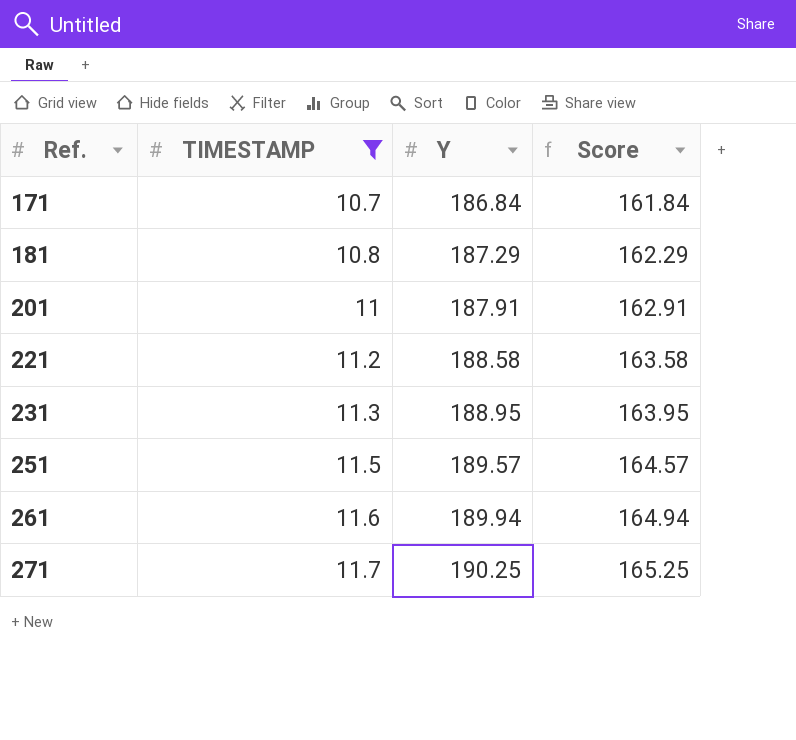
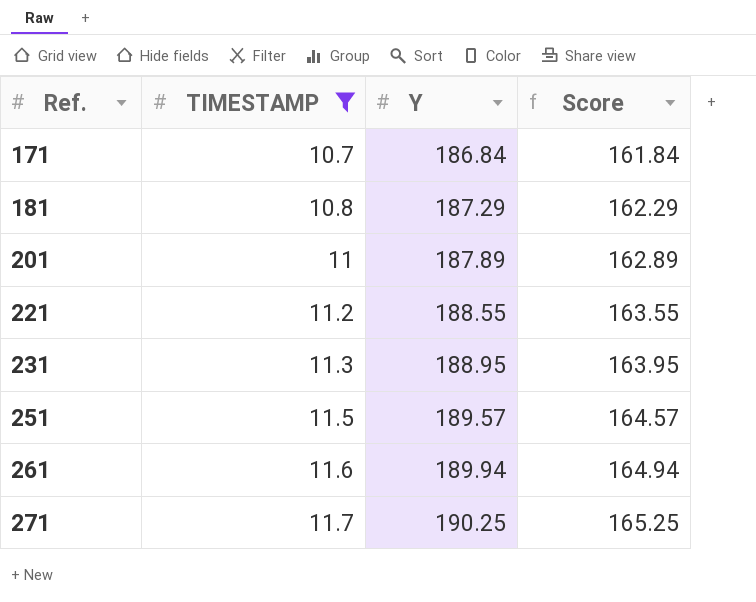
201 | Y: 187.91 -> 187.89
201 | Score: 162.91 -> 162.89
221 | Y: 188.58 -> 188.55
221 | Score: 163.58 -> 163.55

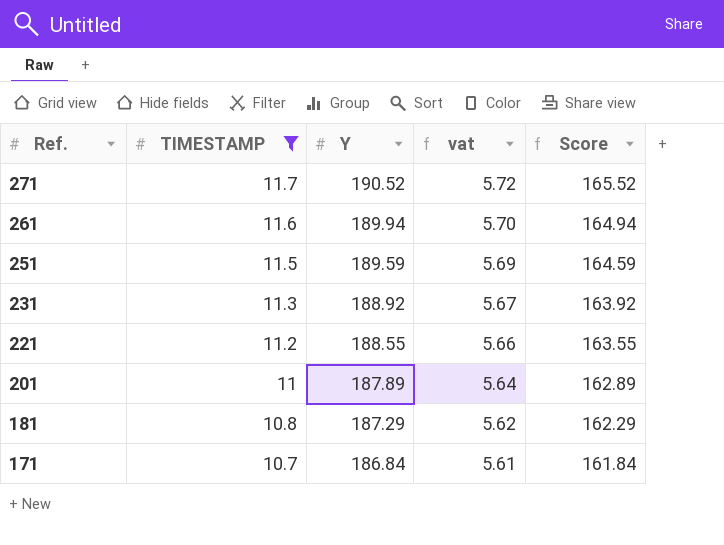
row order: Ref. ascending -> Ref. descending
column vat | formula: none -> [Y] * 0.03
271 | Y: 190.25 -> 190.52
271 | Score: 165.25 -> 165.52
251 | Y: 189.57 -> 189.59
251 | Score: 164.57 -> 164.59
231 | Y: 188.95 -> 188.92
231 | Score: 163.95 -> 163.92

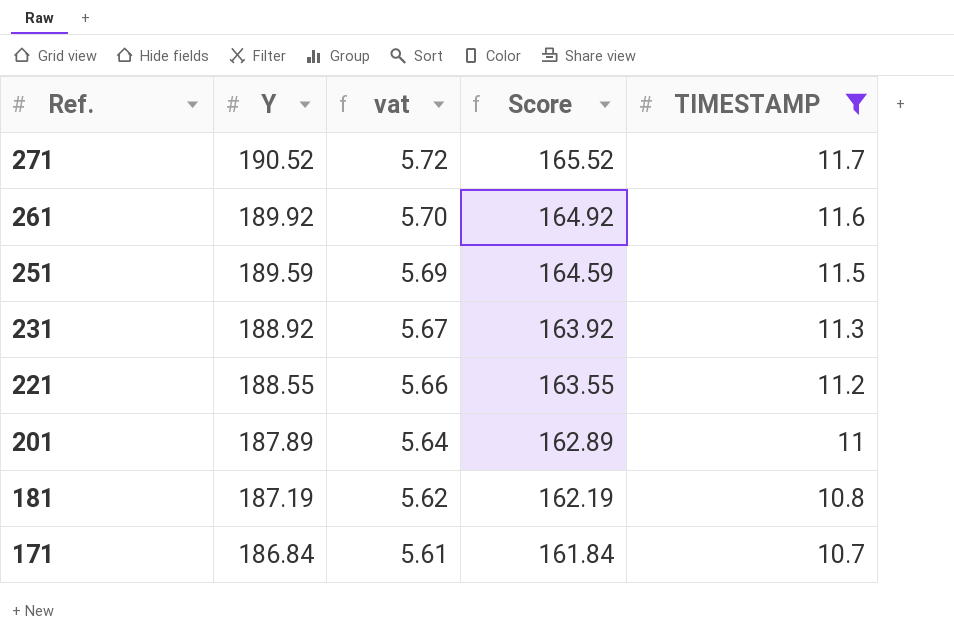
column TIMESTAMP | position: 2 -> 5
261 | Y: 189.94 -> 189.92
261 | Score: 164.94 -> 164.92
181 | Y: 187.29 -> 187.19
181 | Score: 162.29 -> 162.19

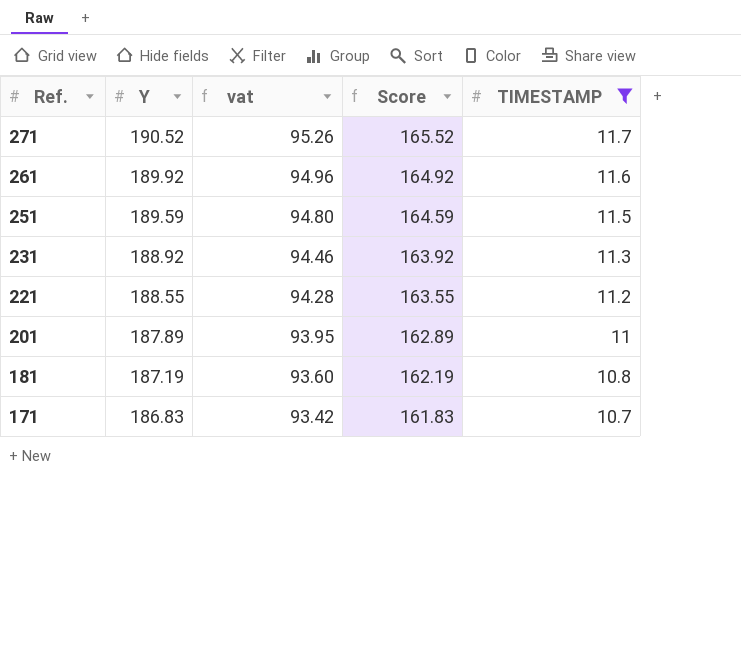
column vat | formula: [Y] * 0.03 -> [Y] * 0.5
171 | Y: 186.84 -> 186.83
171 | Score: 161.84 -> 161.83

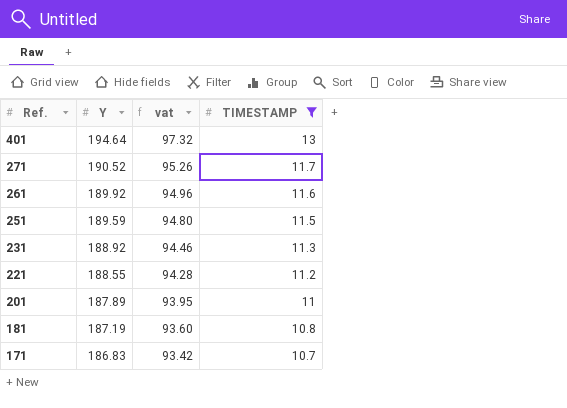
column Score | formula: [Y] - 25 -> none
row 401: none -> 194.64 | 97.32 | 13

